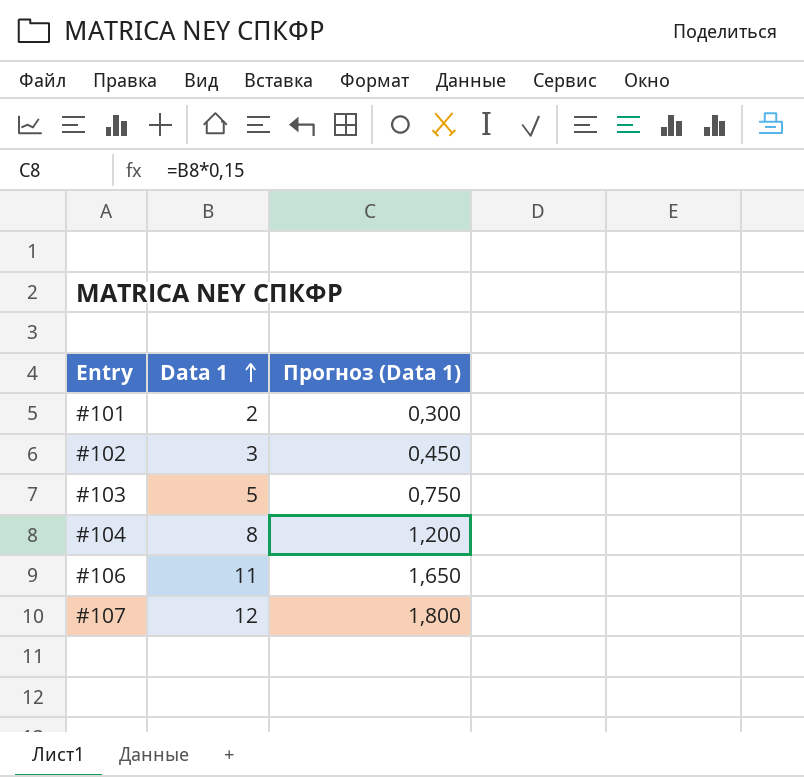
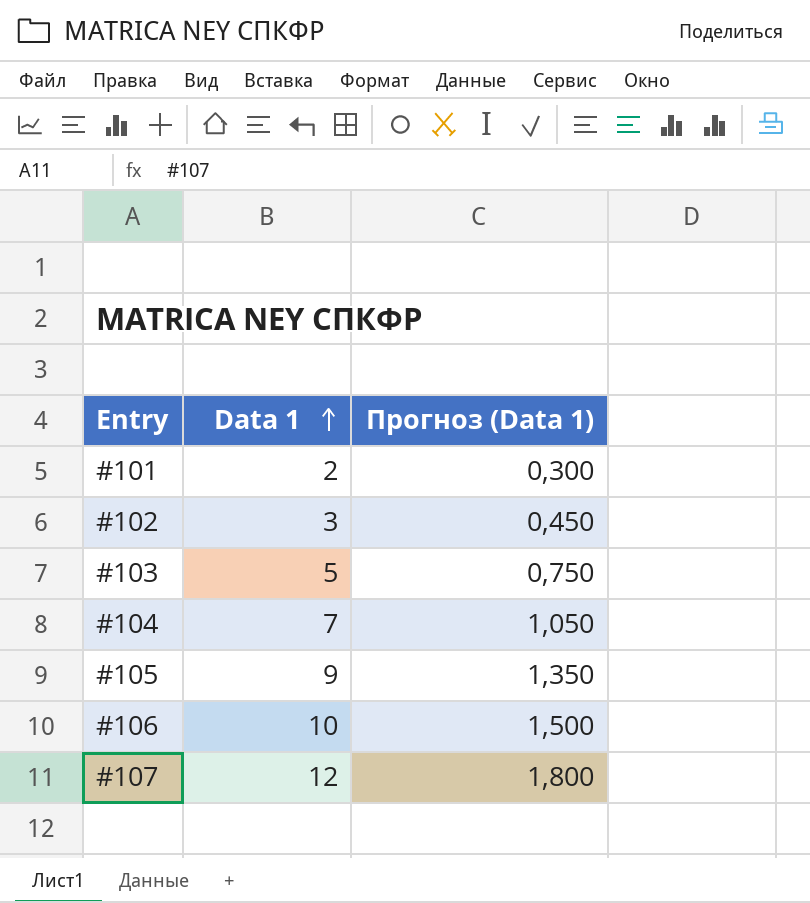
#104 | Data 1: 8 -> 7
#104 | Прогноз (Data 1): 1,200 -> 1,050
row #105: none -> 9 | 1,350
#106 | Data 1: 11 -> 10
#106 | Прогноз (Data 1): 1,650 -> 1,500

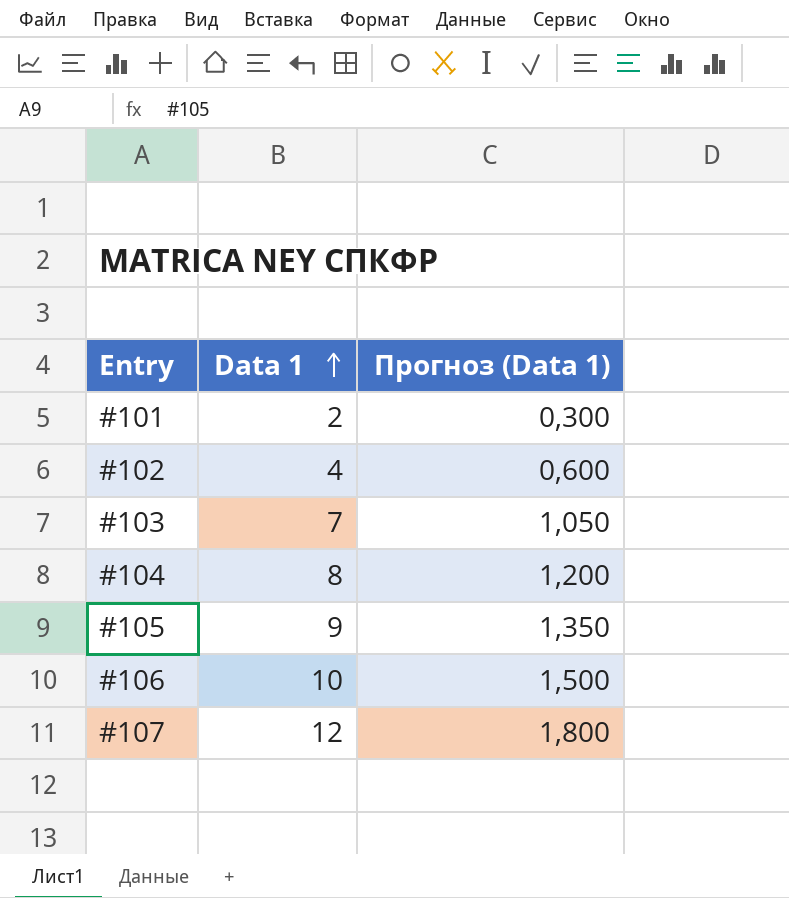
#102 | Data 1: 3 -> 4
#102 | Прогноз (Data 1): 0,450 -> 0,600
#103 | Data 1: 5 -> 7
#103 | Прогноз (Data 1): 0,750 -> 1,050
#104 | Data 1: 7 -> 8
#104 | Прогноз (Data 1): 1,050 -> 1,200

